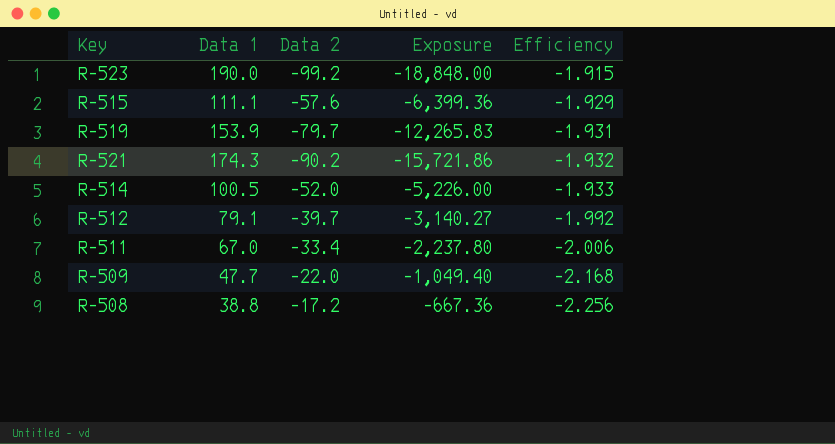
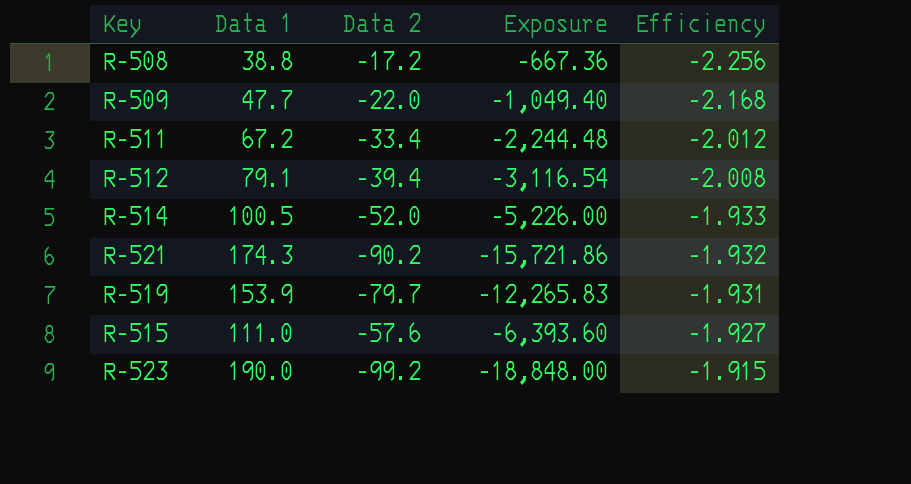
row order: Efficiency descending -> Efficiency ascending
R-511 | Data 1: 67.0 -> 67.2
R-511 | Exposure: -2,237.80 -> -2,244.48
R-511 | Efficiency: -2.006 -> -2.012
R-512 | Data 2: -39.7 -> -39.4
R-512 | Exposure: -3,140.27 -> -3,116.54
R-512 | Efficiency: -1.992 -> -2.008
R-515 | Data 1: 111.1 -> 111.0
R-515 | Exposure: -6,399.36 -> -6,393.60
R-515 | Efficiency: -1.929 -> -1.927

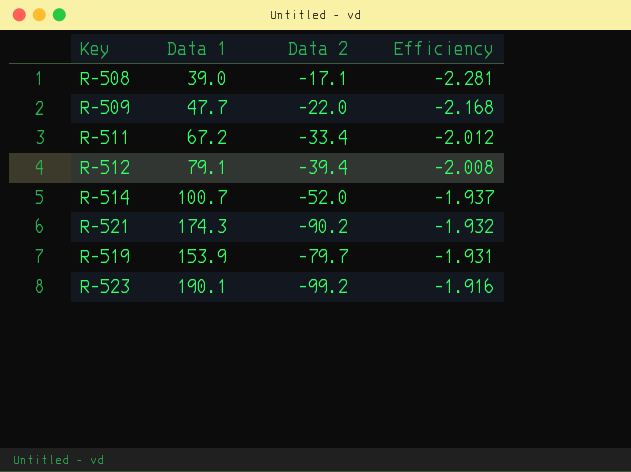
column Exposure | formula: [Data 1] * [Data 2] -> none
row R-515: 111.0 | -57.6 | -6,393.60 | -1.927 -> none
R-508 | Data 1: 38.8 -> 39.0
R-508 | Data 2: -17.2 -> -17.1
R-508 | Efficiency: -2.256 -> -2.281
R-514 | Data 1: 100.5 -> 100.7
R-514 | Efficiency: -1.933 -> -1.937
R-523 | Data 1: 190.0 -> 190.1
R-523 | Efficiency: -1.915 -> -1.916

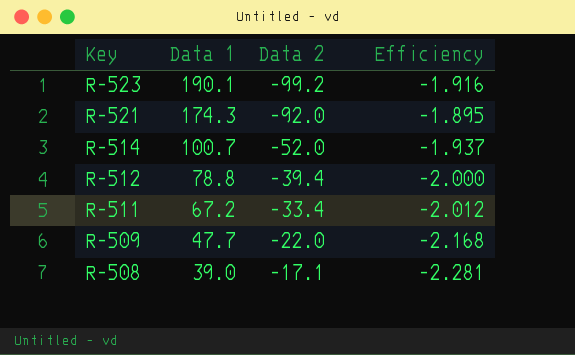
row order: Efficiency ascending -> Key descending
row R-519: 153.9 | -79.7 | -1.931 -> none
R-521 | Data 2: -90.2 -> -92.0
R-521 | Efficiency: -1.932 -> -1.895
R-512 | Data 1: 79.1 -> 78.8
R-512 | Efficiency: -2.008 -> -2.000

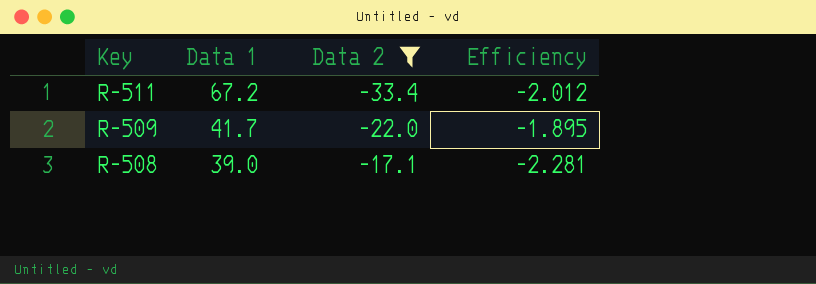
filter: none -> Data 2 >= -33.4
R-509 | Data 1: 47.7 -> 41.7
R-509 | Efficiency: -2.168 -> -1.895

